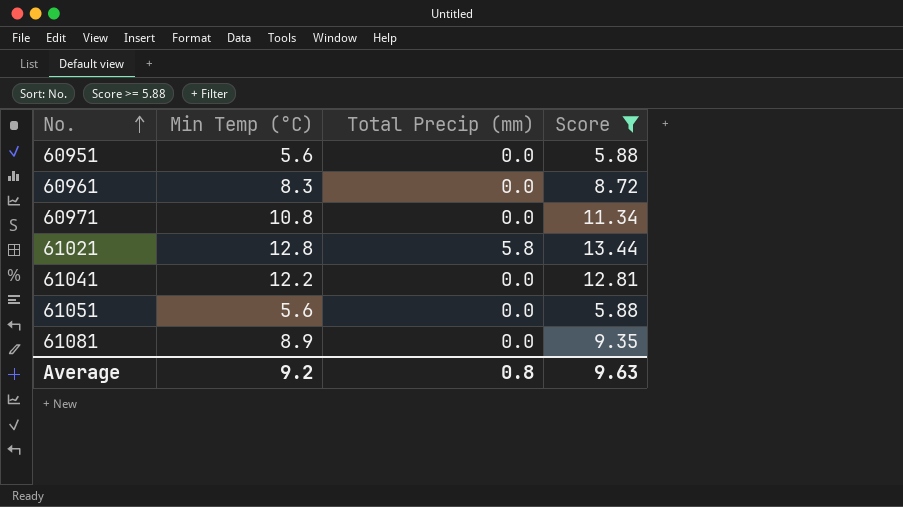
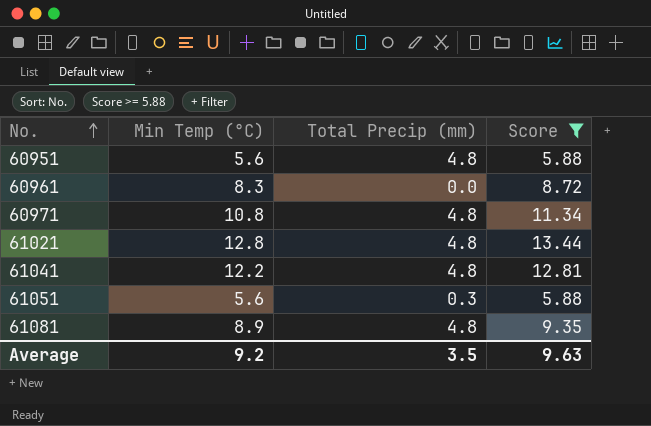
60951 | Total Precip (mm): 0.0 -> 4.8
60971 | Total Precip (mm): 0.0 -> 4.8
61021 | Total Precip (mm): 5.8 -> 4.8
61041 | Total Precip (mm): 0.0 -> 4.8
61051 | Total Precip (mm): 0.0 -> 0.3
61081 | Total Precip (mm): 0.0 -> 4.8
Average | Total Precip (mm): 0.8 -> 3.5

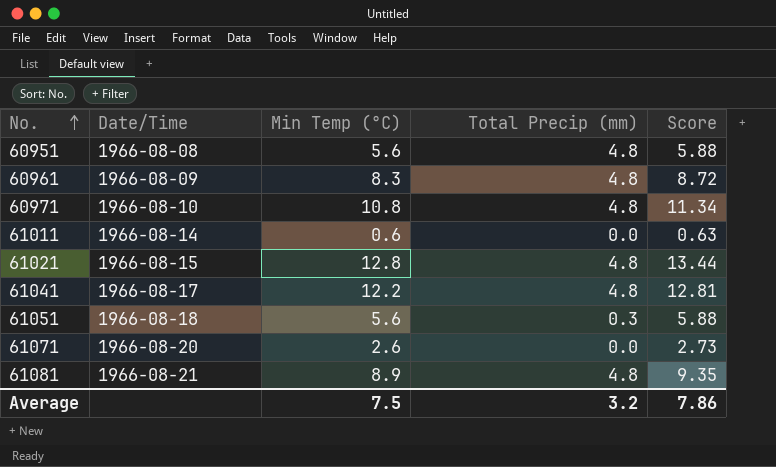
filter: Score >= 5.88 -> none
column Date/Time | position: none -> 2
60961 | Total Precip (mm): 0.0 -> 4.8
Average | Min Temp (°C): 9.2 -> 7.5
Average | Total Precip (mm): 3.5 -> 3.2
Average | Score: 9.63 -> 7.86

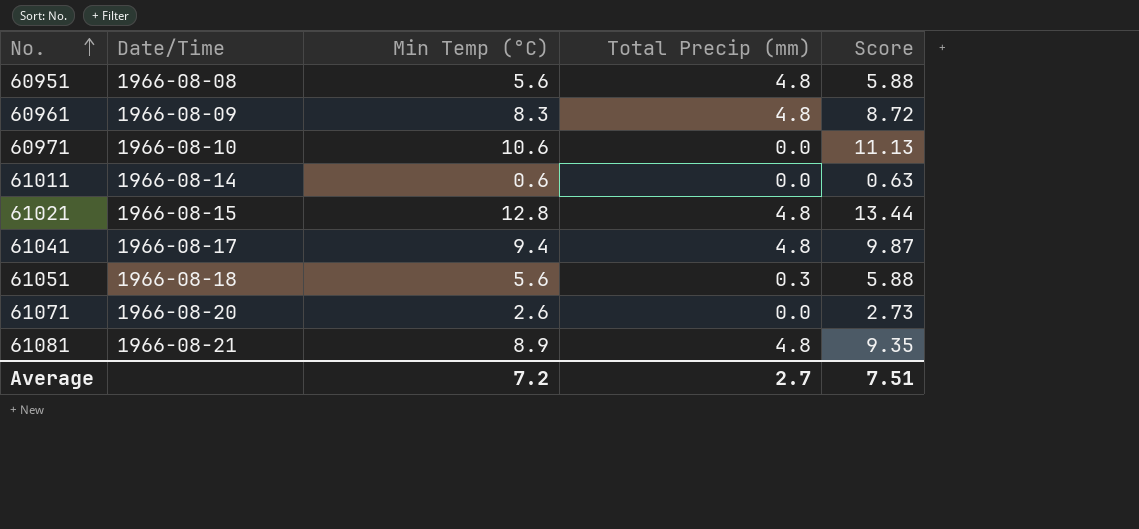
60971 | Min Temp (°C): 10.8 -> 10.6
60971 | Total Precip (mm): 4.8 -> 0.0
60971 | Score: 11.34 -> 11.13
61041 | Min Temp (°C): 12.2 -> 9.4
61041 | Score: 12.81 -> 9.87
Average | Min Temp (°C): 7.5 -> 7.2
Average | Total Precip (mm): 3.2 -> 2.7
Average | Score: 7.86 -> 7.51

